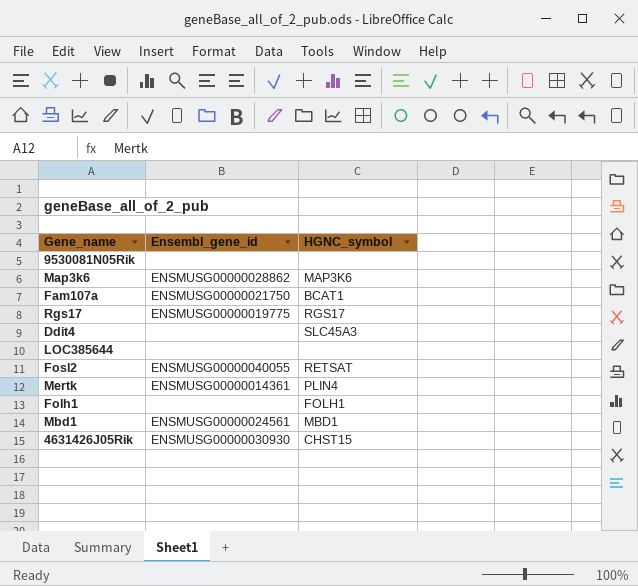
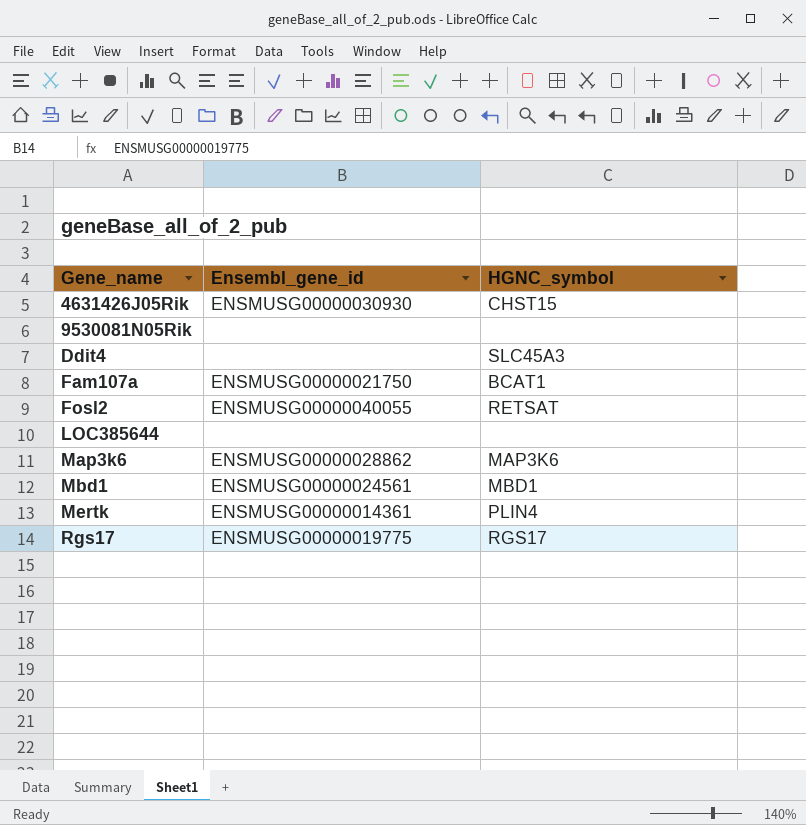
row order: none -> Gene_name ascending
row Folh1: none | FOLH1 -> none

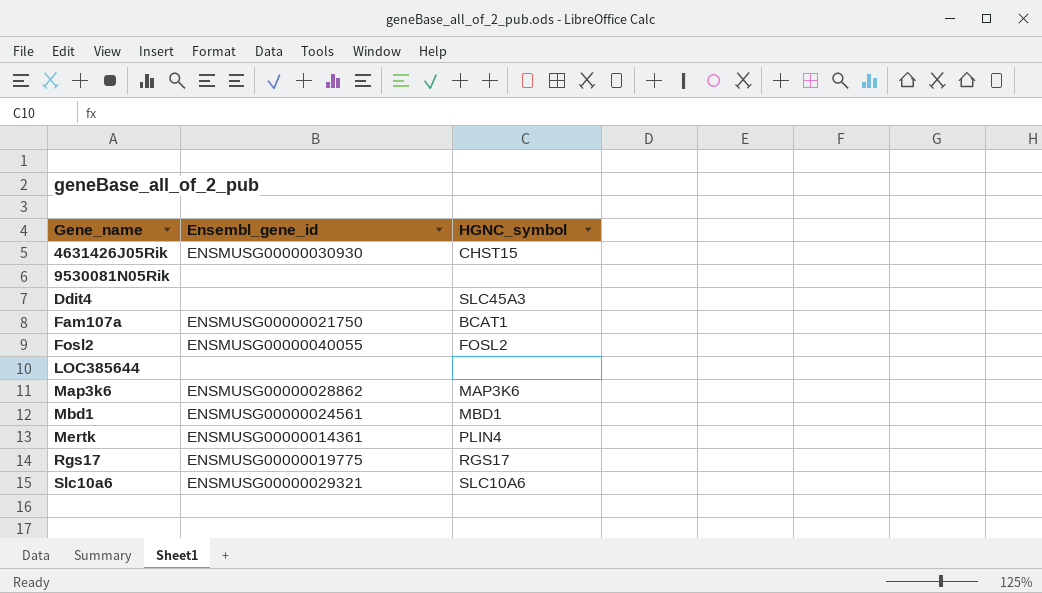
Fosl2 | HGNC_symbol: RETSAT -> FOSL2
row Slc10a6: none -> ENSMUSG00000029321 | SLC10A6

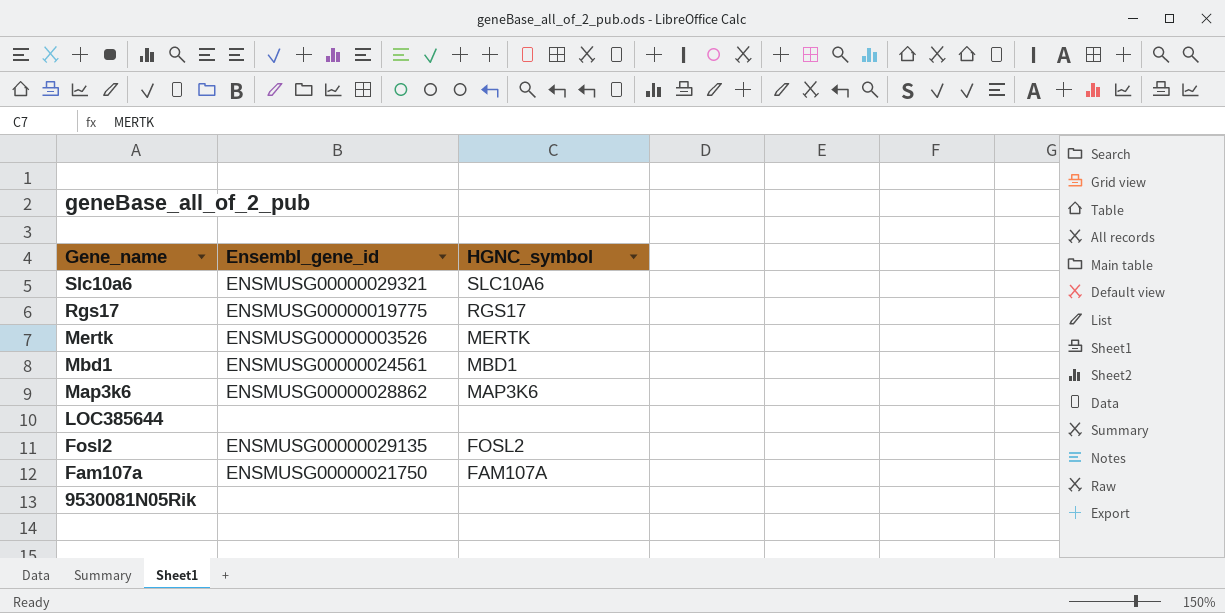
row order: Gene_name ascending -> Gene_name descending
row 4631426J05Rik: ENSMUSG00000030930 | CHST15 -> none
row Ddit4: none | SLC45A3 -> none
Mertk | Ensembl_gene_id: ENSMUSG00000014361 -> ENSMUSG00000003526
Mertk | HGNC_symbol: PLIN4 -> MERTK
Fosl2 | Ensembl_gene_id: ENSMUSG00000040055 -> ENSMUSG00000029135
Fam107a | HGNC_symbol: BCAT1 -> FAM107A

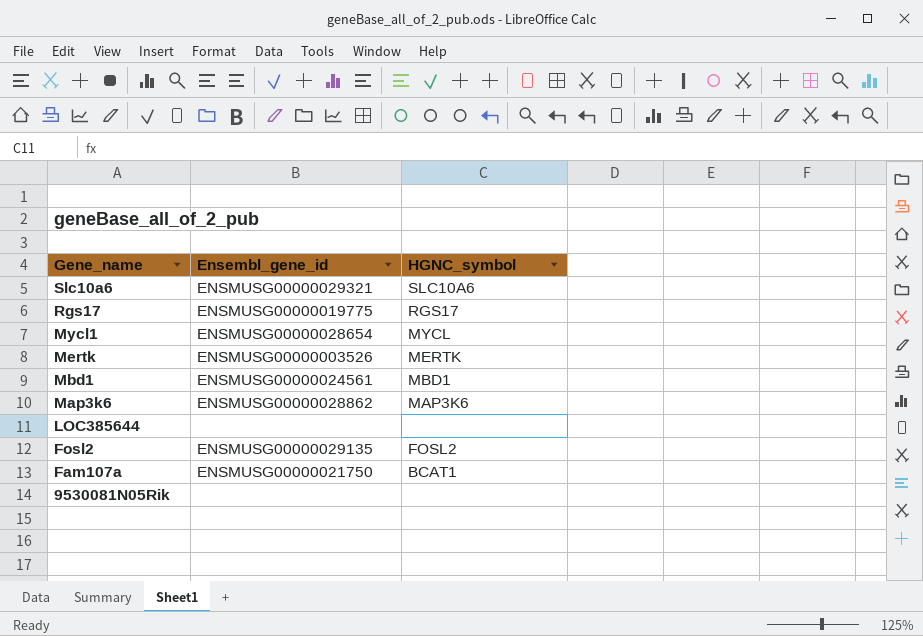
row Mycl1: none -> ENSMUSG00000028654 | MYCL
Fam107a | HGNC_symbol: FAM107A -> BCAT1

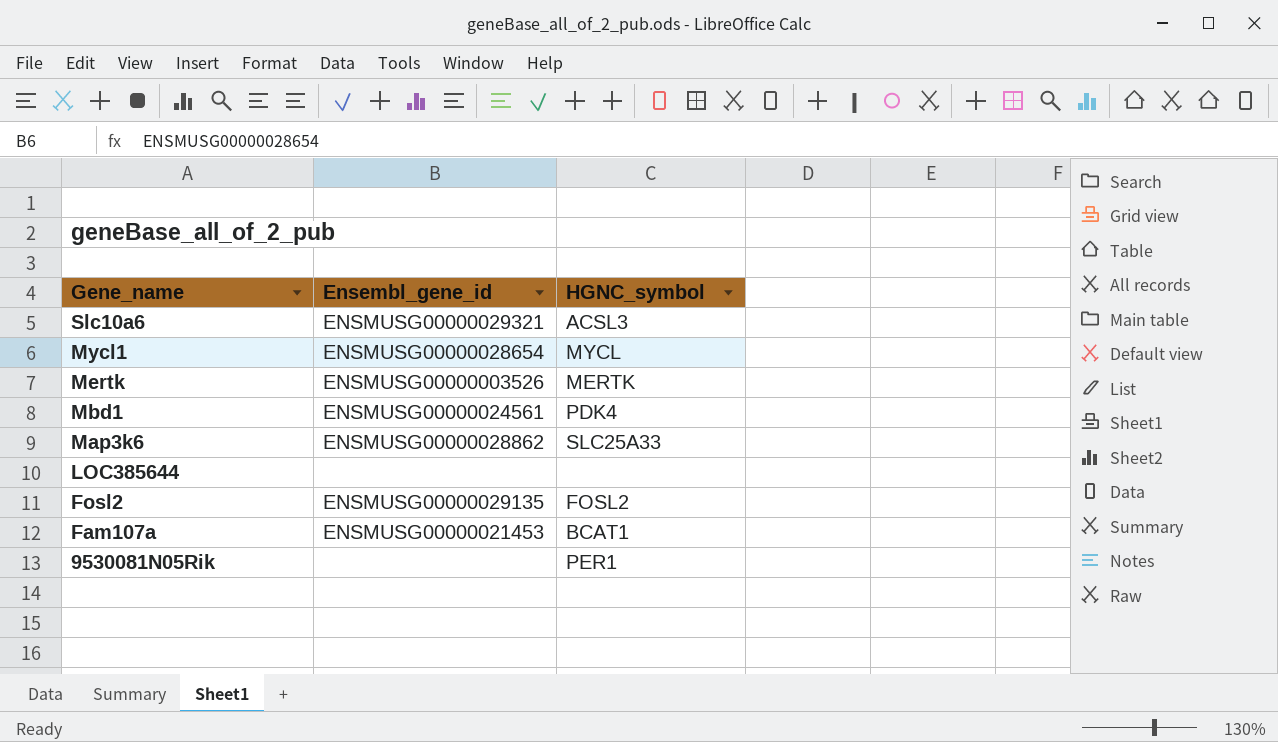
row Rgs17: ENSMUSG00000019775 | RGS17 -> none
Slc10a6 | HGNC_symbol: SLC10A6 -> ACSL3
Mbd1 | HGNC_symbol: MBD1 -> PDK4
Map3k6 | HGNC_symbol: MAP3K6 -> SLC25A33
Fam107a | Ensembl_gene_id: ENSMUSG00000021750 -> ENSMUSG00000021453
9530081N05Rik | HGNC_symbol: none -> PER1

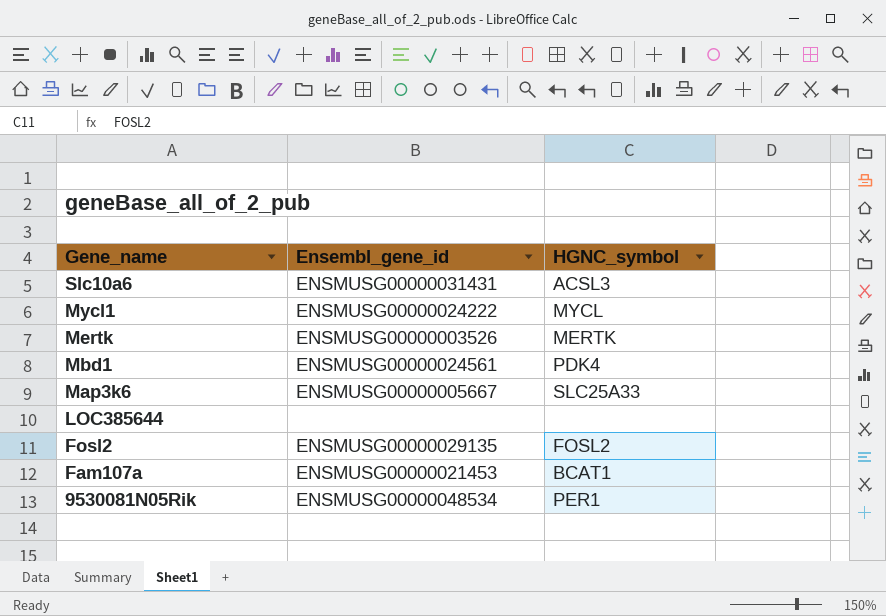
Slc10a6 | Ensembl_gene_id: ENSMUSG00000029321 -> ENSMUSG00000031431
Mycl1 | Ensembl_gene_id: ENSMUSG00000028654 -> ENSMUSG00000024222
Map3k6 | Ensembl_gene_id: ENSMUSG00000028862 -> ENSMUSG00000005667
9530081N05Rik | Ensembl_gene_id: none -> ENSMUSG00000048534

